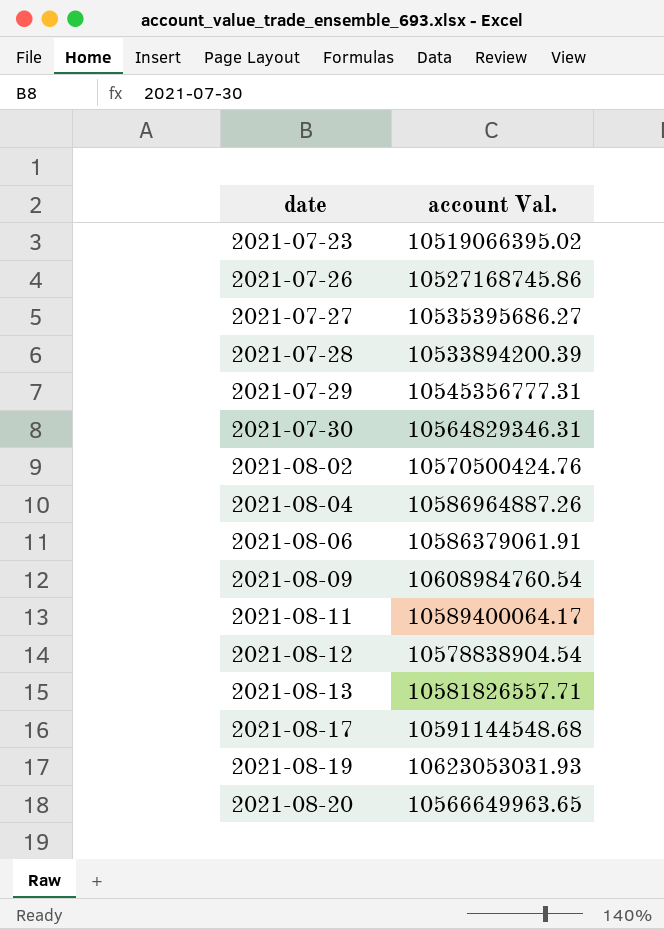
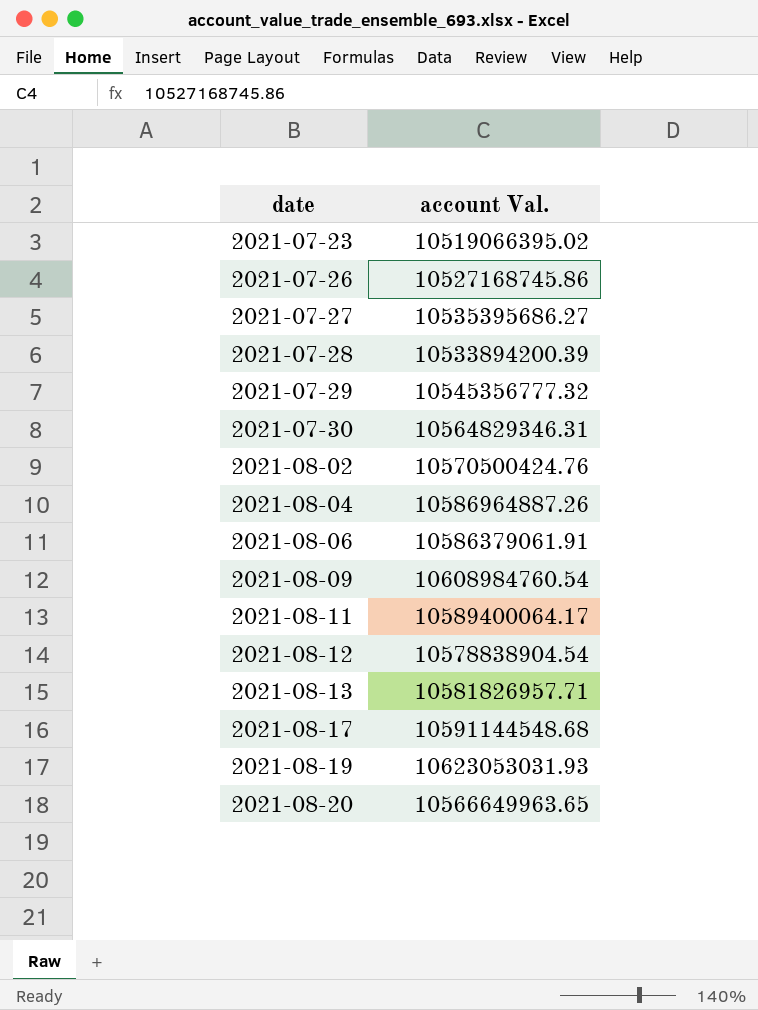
2021-07-29 | account Val.: 10545356777.31 -> 10545356777.32
2021-08-13 | account Val.: 10581826557.71 -> 10581826957.71

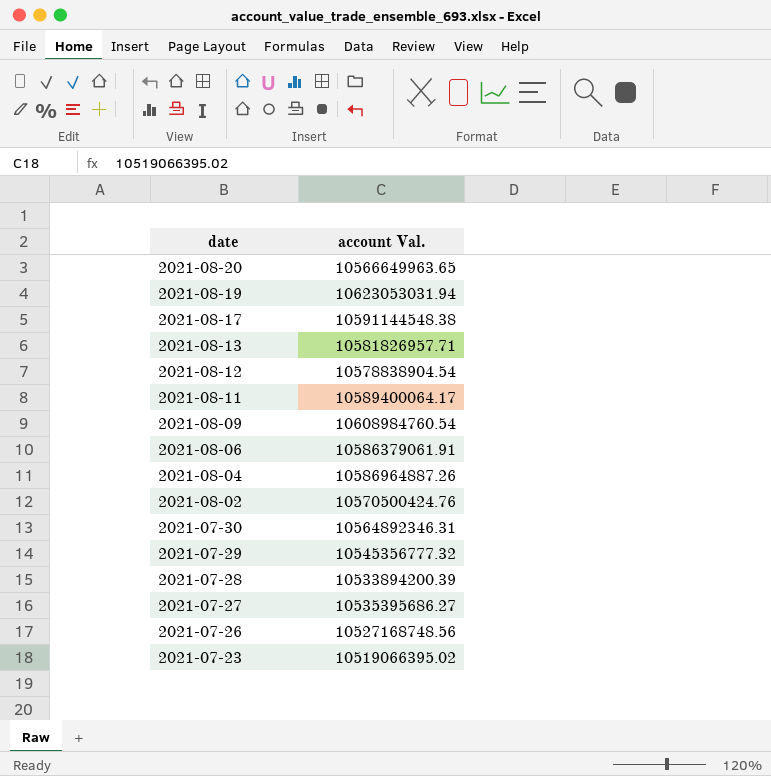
row order: date ascending -> date descending
2021-08-19 | account Val.: 10623053031.93 -> 10623053031.94
2021-08-17 | account Val.: 10591144548.68 -> 10591144548.38
2021-07-30 | account Val.: 10564829346.31 -> 10564892346.31
2021-07-26 | account Val.: 10527168745.86 -> 10527168748.56

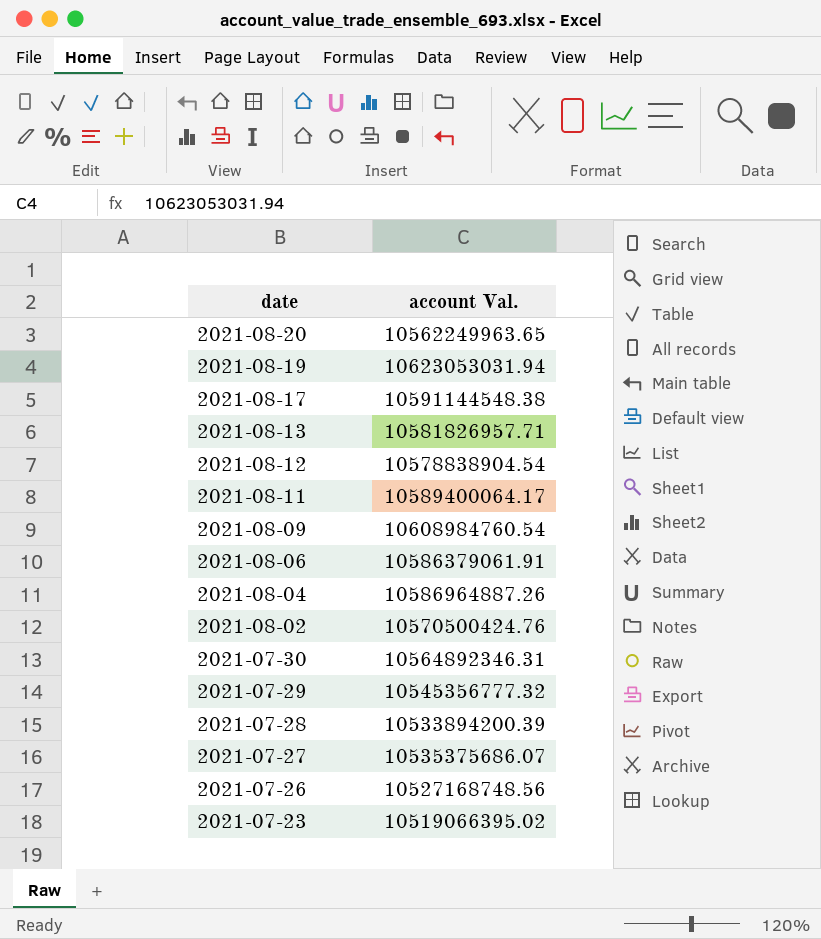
2021-08-20 | account Val.: 10566649963.65 -> 10562249963.65
2021-07-27 | account Val.: 10535395686.27 -> 10535375686.07

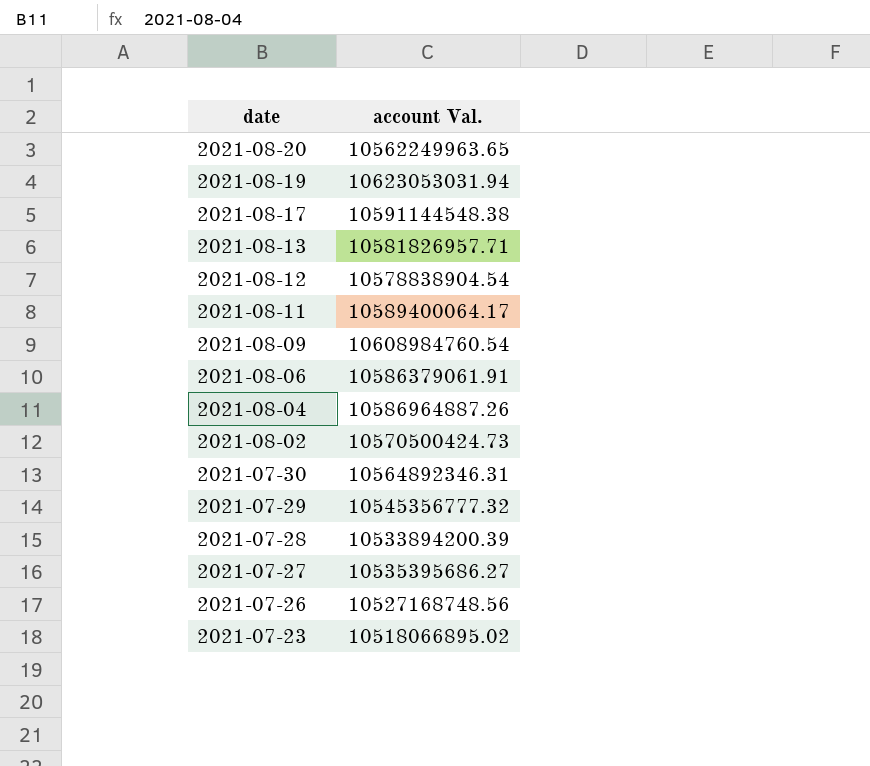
2021-08-02 | account Val.: 10570500424.76 -> 10570500424.73
2021-07-27 | account Val.: 10535375686.07 -> 10535395686.27
2021-07-23 | account Val.: 10519066395.02 -> 10518066895.02

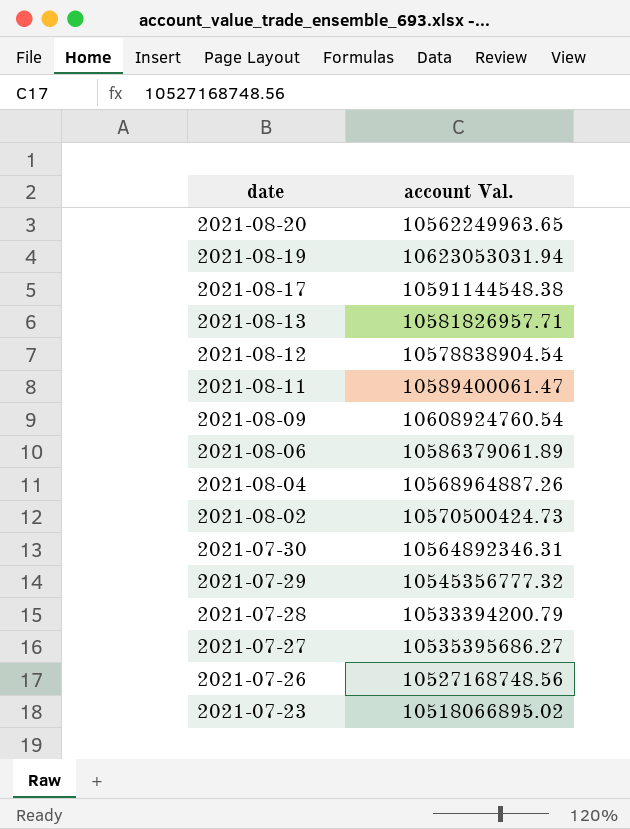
2021-08-11 | account Val.: 10589400064.17 -> 10589400061.47
2021-08-09 | account Val.: 10608984760.54 -> 10608924760.54
2021-08-06 | account Val.: 10586379061.91 -> 10586379061.89
2021-08-04 | account Val.: 10586964887.26 -> 10568964887.26
2021-07-28 | account Val.: 10533894200.39 -> 10533394200.79

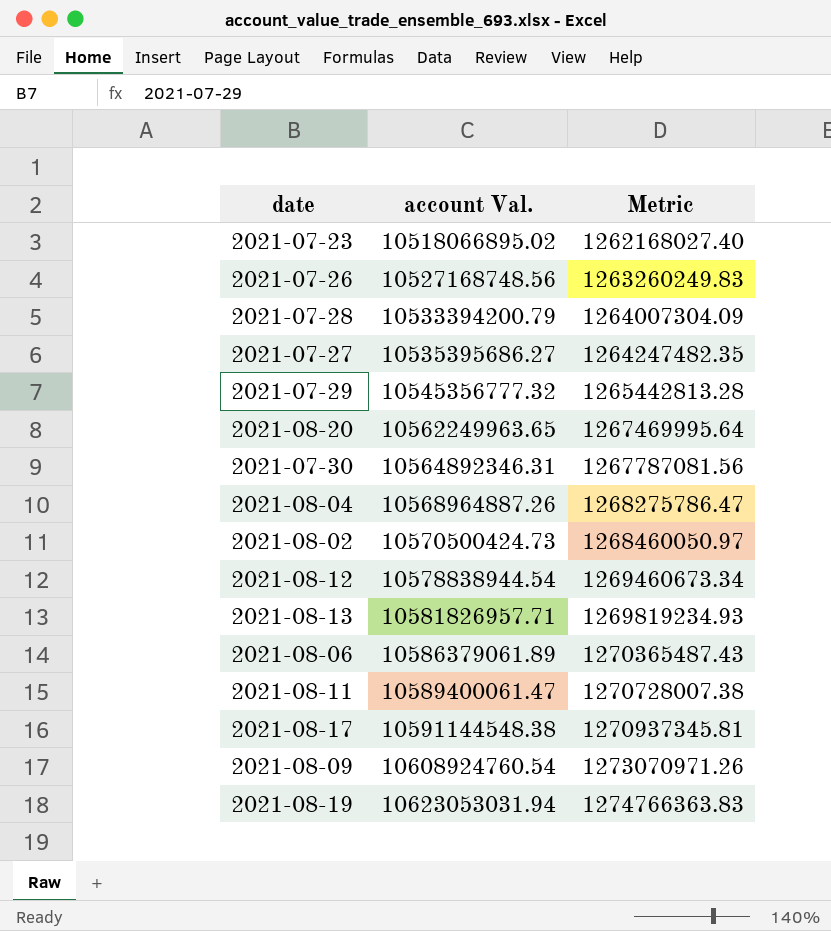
row order: date descending -> account Val. ascending
column Metric | formula: none -> [account Val.] * 0.12
2021-08-12 | account Val.: 10578838904.54 -> 10578838944.54

